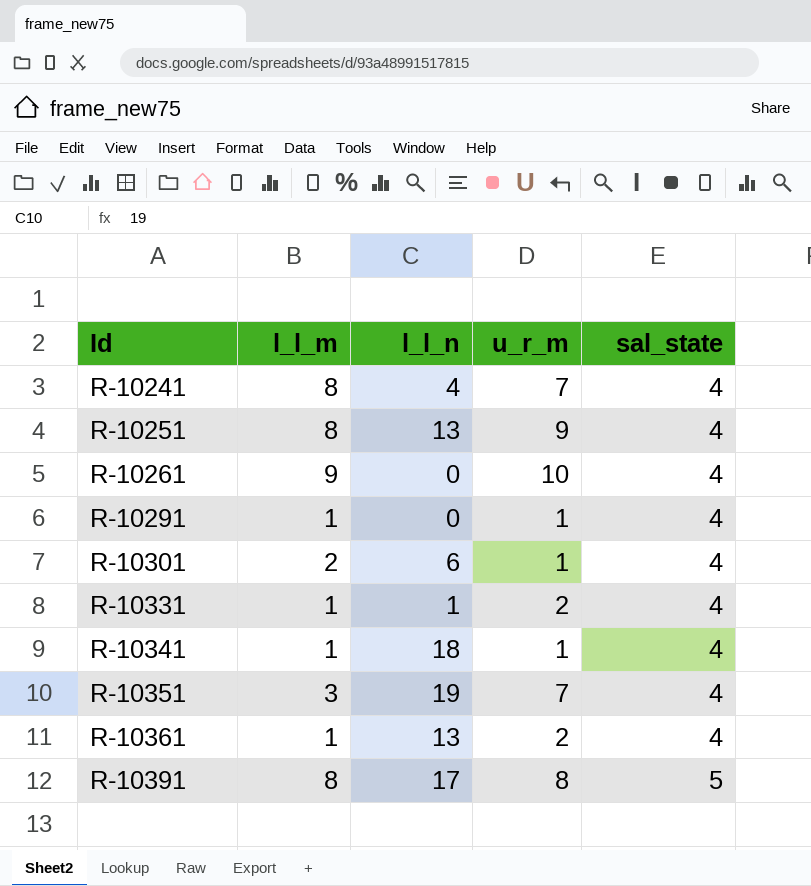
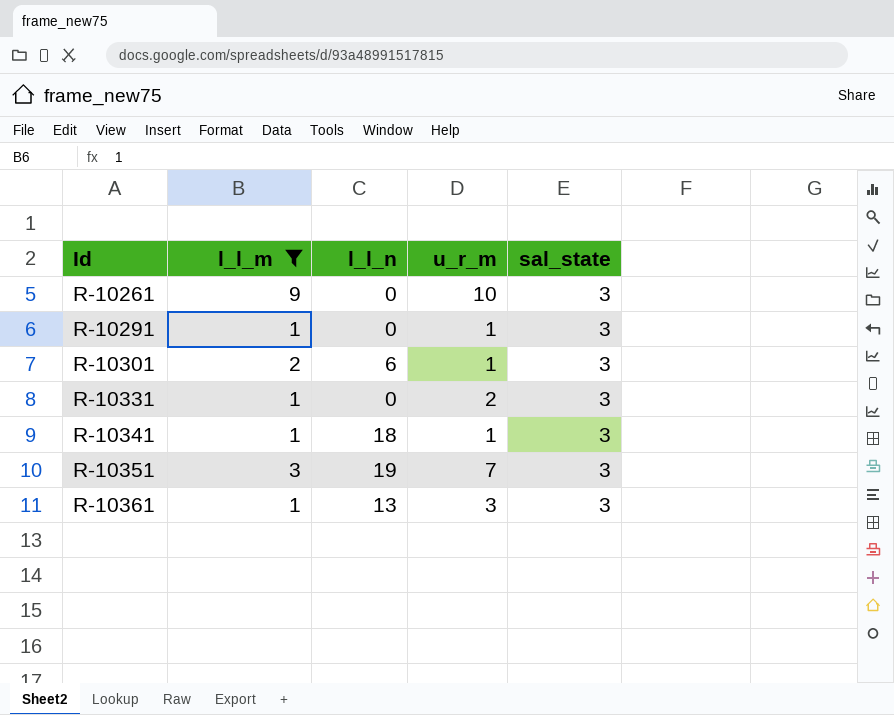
filter: none -> l_l_m != 8
R-10261 | sal_state: 4 -> 3
R-10291 | sal_state: 4 -> 3
R-10301 | sal_state: 4 -> 3
R-10331 | l_l_n: 1 -> 0
R-10331 | sal_state: 4 -> 3
R-10341 | sal_state: 4 -> 3
R-10351 | sal_state: 4 -> 3
R-10361 | u_r_m: 2 -> 3
R-10361 | sal_state: 4 -> 3

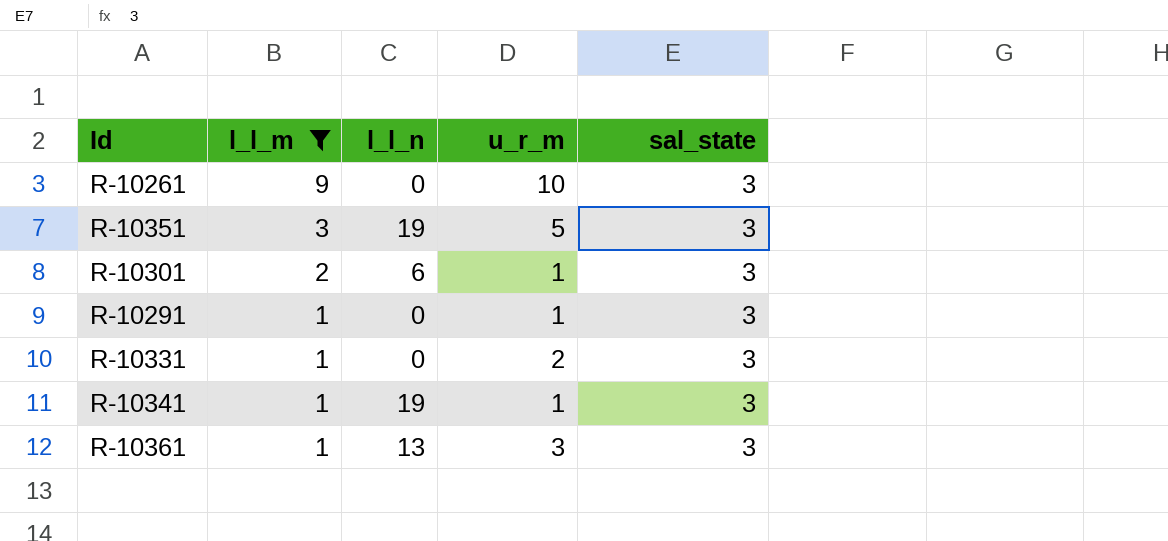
row order: Id ascending -> l_l_m descending
R-10351 | u_r_m: 7 -> 5
R-10341 | l_l_n: 18 -> 19

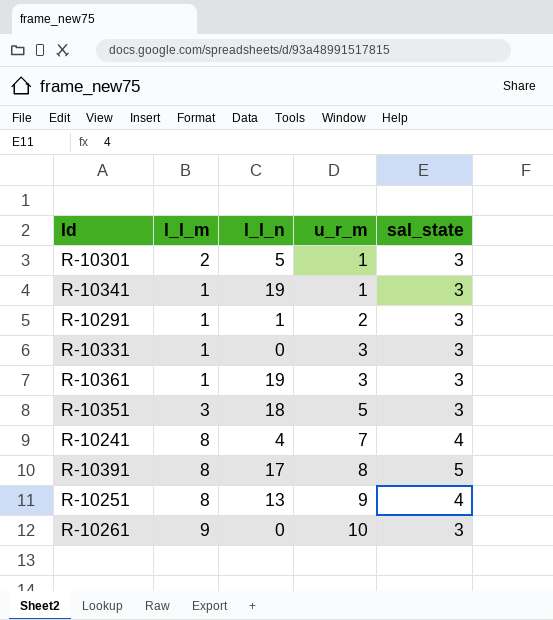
filter: l_l_m != 8 -> none
row order: l_l_m descending -> u_r_m ascending
R-10301 | l_l_n: 6 -> 5
R-10291 | l_l_n: 0 -> 1
R-10291 | u_r_m: 1 -> 2
R-10331 | u_r_m: 2 -> 3
R-10361 | l_l_n: 13 -> 19
R-10351 | l_l_n: 19 -> 18

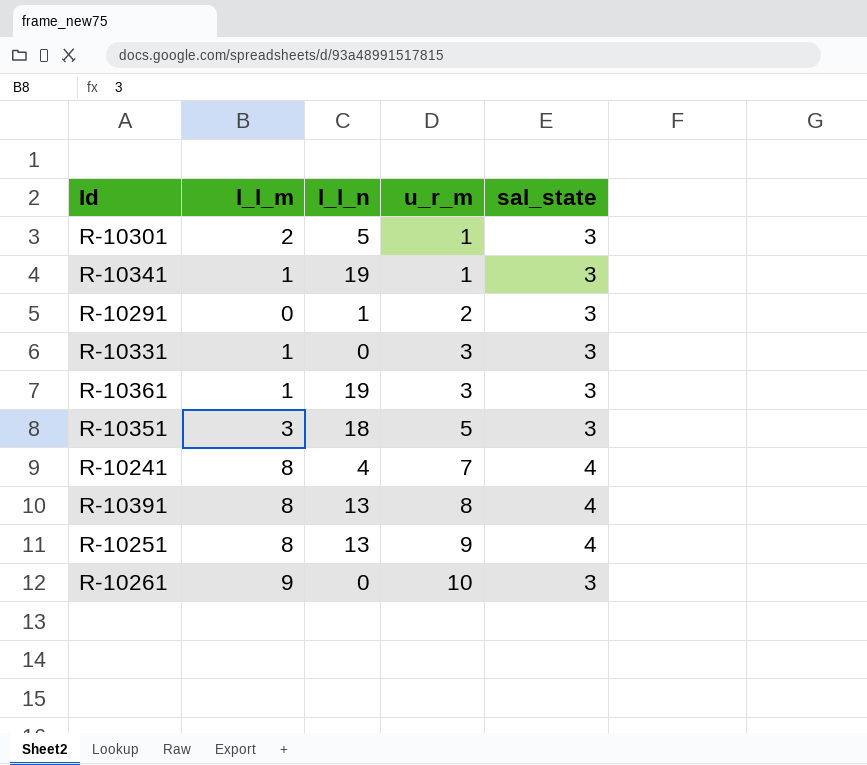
R-10291 | l_l_m: 1 -> 0
R-10391 | l_l_n: 17 -> 13
R-10391 | sal_state: 5 -> 4

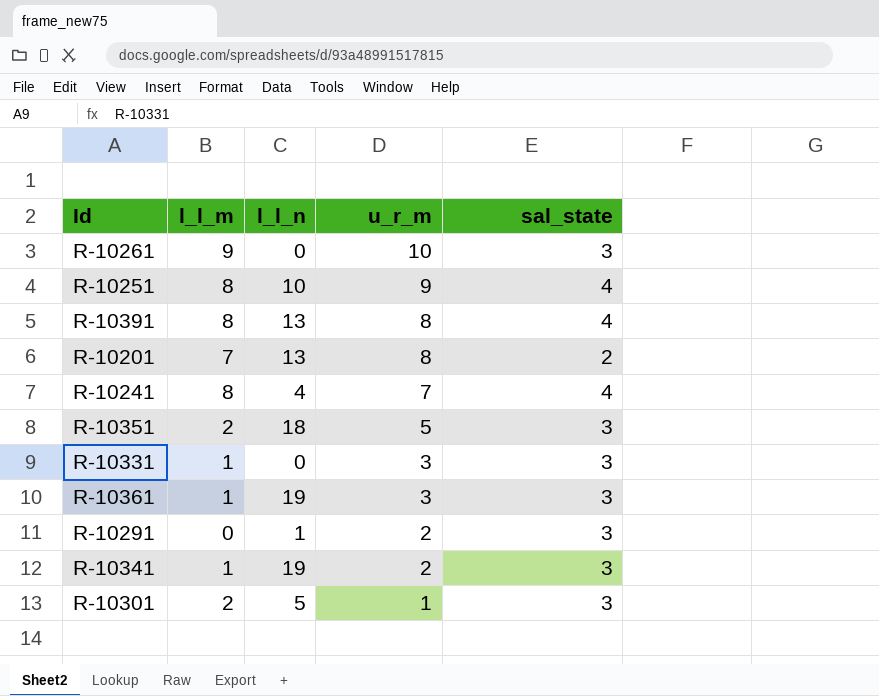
row order: u_r_m ascending -> u_r_m descending
R-10251 | l_l_n: 13 -> 10
row R-10201: none -> 7 | 13 | 8 | 2
R-10351 | l_l_m: 3 -> 2
R-10341 | u_r_m: 1 -> 2

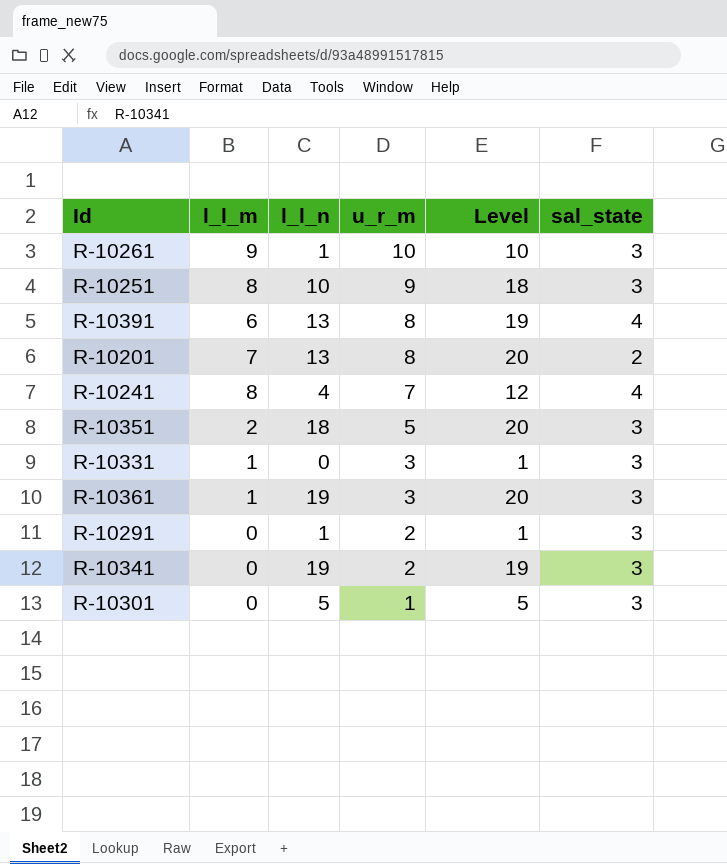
column Level | formula: none -> [l_l_m] + [l_l_n]
R-10261 | l_l_n: 0 -> 1
R-10251 | sal_state: 4 -> 3
R-10391 | l_l_m: 8 -> 6
R-10341 | l_l_m: 1 -> 0
R-10301 | l_l_m: 2 -> 0

